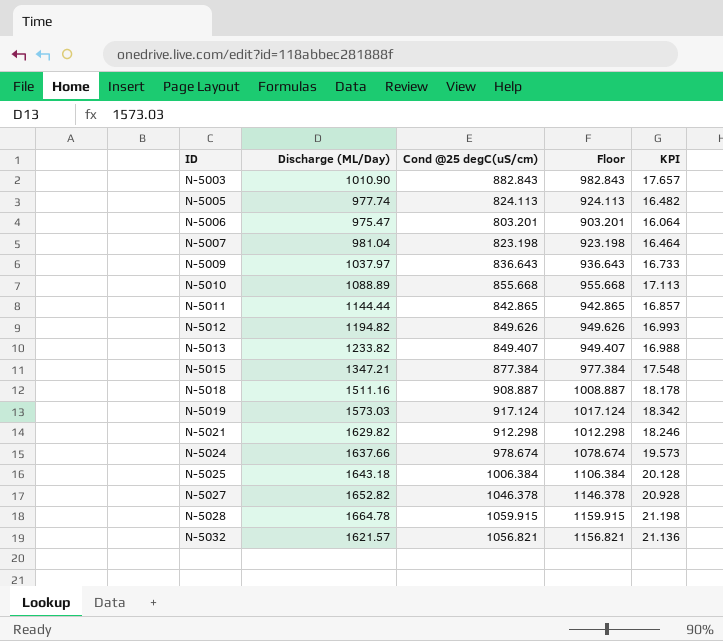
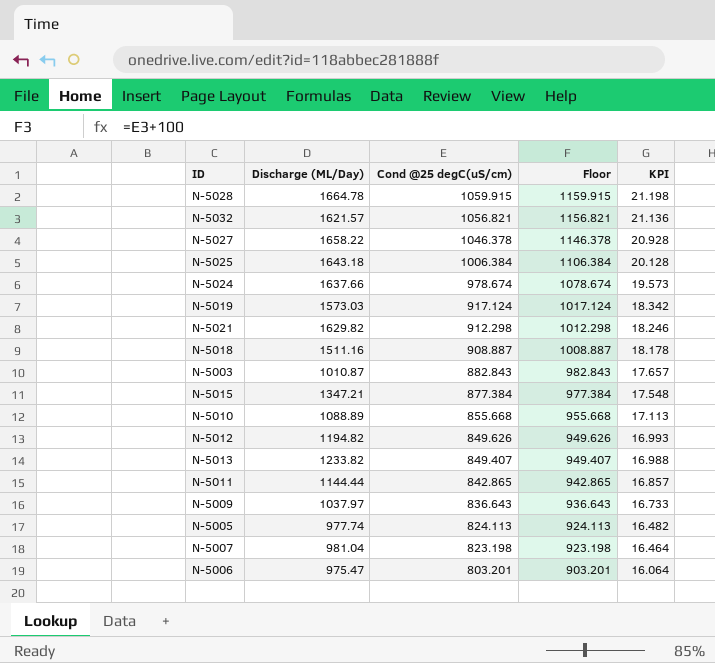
row order: ID ascending -> Cond @25 degC(uS/cm) descending
N-5027 | Discharge (ML/Day): 1652.82 -> 1658.22
N-5003 | Discharge (ML/Day): 1010.90 -> 1010.87

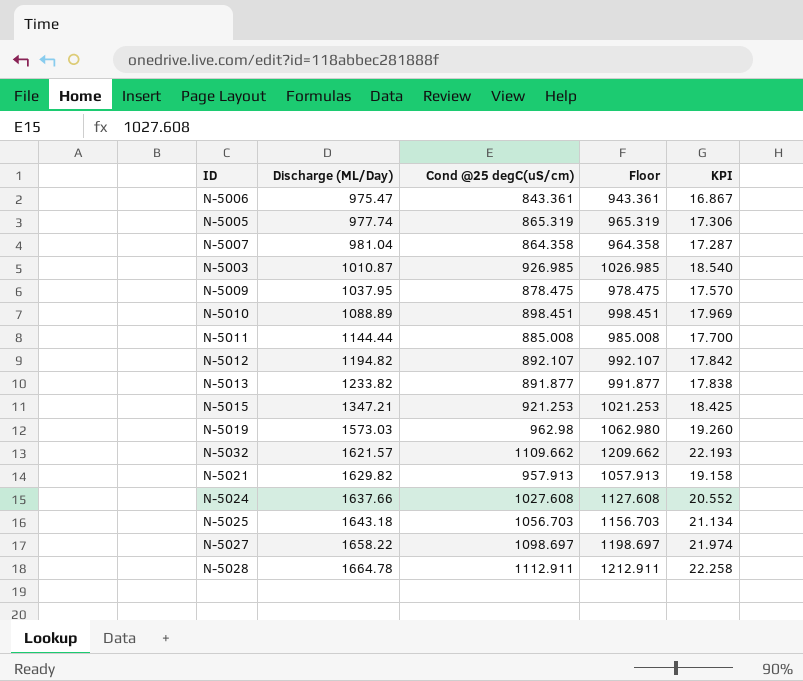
row order: Cond @25 degC(uS/cm) descending -> Discharge (ML/Day) ascending
row N-5018: 1511.16 | 908.887 | 1008.887 | 18.178 -> none
N-5006 | Cond @25 degC(uS/cm): 803.201 -> 843.361
N-5006 | Floor: 903.201 -> 943.361
N-5006 | KPI: 16.064 -> 16.867
N-5005 | Cond @25 degC(uS/cm): 824.113 -> 865.319
N-5005 | Floor: 924.113 -> 965.319
N-5005 | KPI: 16.482 -> 17.306
N-5007 | Cond @25 degC(uS/cm): 823.198 -> 864.358
N-5007 | Floor: 923.198 -> 964.358
N-5007 | KPI: 16.464 -> 17.287
N-5003 | Cond @25 degC(uS/cm): 882.843 -> 926.985
N-5003 | Floor: 982.843 -> 1026.985
N-5003 | KPI: 17.657 -> 18.540
N-5009 | Discharge (ML/Day): 1037.97 -> 1037.95
N-5009 | Cond @25 degC(uS/cm): 836.643 -> 878.475
N-5009 | Floor: 936.643 -> 978.475
N-5009 | KPI: 16.733 -> 17.570
N-5010 | Cond @25 degC(uS/cm): 855.668 -> 898.451
N-5010 | Floor: 955.668 -> 998.451
N-5010 | KPI: 17.113 -> 17.969
N-5011 | Cond @25 degC(uS/cm): 842.865 -> 885.008
N-5011 | Floor: 942.865 -> 985.008
N-5011 | KPI: 16.857 -> 17.700
N-5012 | Cond @25 degC(uS/cm): 849.626 -> 892.107
N-5012 | Floor: 949.626 -> 992.107
N-5012 | KPI: 16.993 -> 17.842
N-5013 | Cond @25 degC(uS/cm): 849.407 -> 891.877
N-5013 | Floor: 949.407 -> 991.877
N-5013 | KPI: 16.988 -> 17.838
N-5015 | Cond @25 degC(uS/cm): 877.384 -> 921.253
N-5015 | Floor: 977.384 -> 1021.253
N-5015 | KPI: 17.548 -> 18.425
N-5019 | Cond @25 degC(uS/cm): 917.124 -> 962.98
N-5019 | Floor: 1017.124 -> 1062.980
N-5019 | KPI: 18.342 -> 19.260
N-5032 | Cond @25 degC(uS/cm): 1056.821 -> 1109.662
N-5032 | Floor: 1156.821 -> 1209.662
N-5032 | KPI: 21.136 -> 22.193
N-5021 | Cond @25 degC(uS/cm): 912.298 -> 957.913
N-5021 | Floor: 1012.298 -> 1057.913
N-5021 | KPI: 18.246 -> 19.158
N-5024 | Cond @25 degC(uS/cm): 978.674 -> 1027.608
N-5024 | Floor: 1078.674 -> 1127.608
N-5024 | KPI: 19.573 -> 20.552
N-5025 | Cond @25 degC(uS/cm): 1006.384 -> 1056.703
N-5025 | Floor: 1106.384 -> 1156.703
N-5025 | KPI: 20.128 -> 21.134
N-5027 | Cond @25 degC(uS/cm): 1046.378 -> 1098.697
N-5027 | Floor: 1146.378 -> 1198.697
N-5027 | KPI: 20.928 -> 21.974
N-5028 | Cond @25 degC(uS/cm): 1059.915 -> 1112.911
N-5028 | Floor: 1159.915 -> 1212.911
N-5028 | KPI: 21.198 -> 22.258

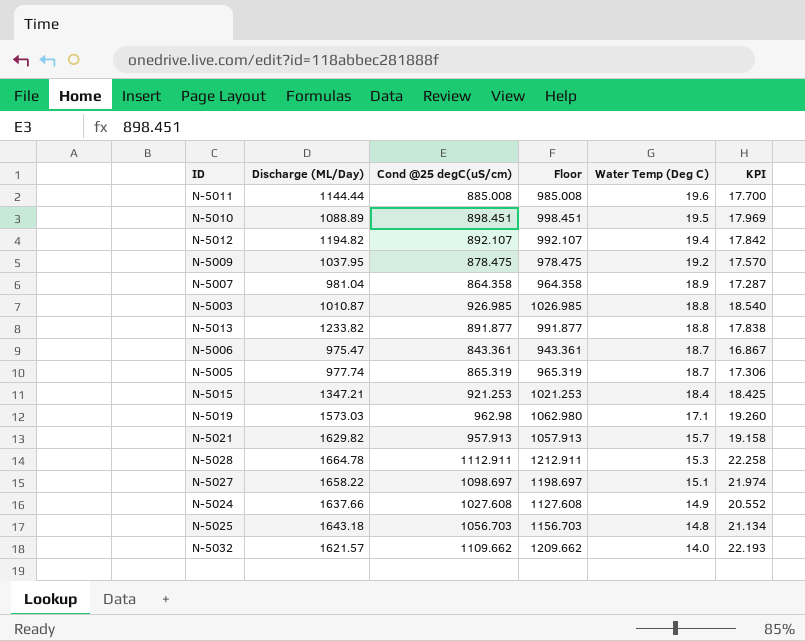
row order: Discharge (ML/Day) ascending -> Water Temp (Deg C) descending
column Water Temp (Deg C) | position: none -> 5

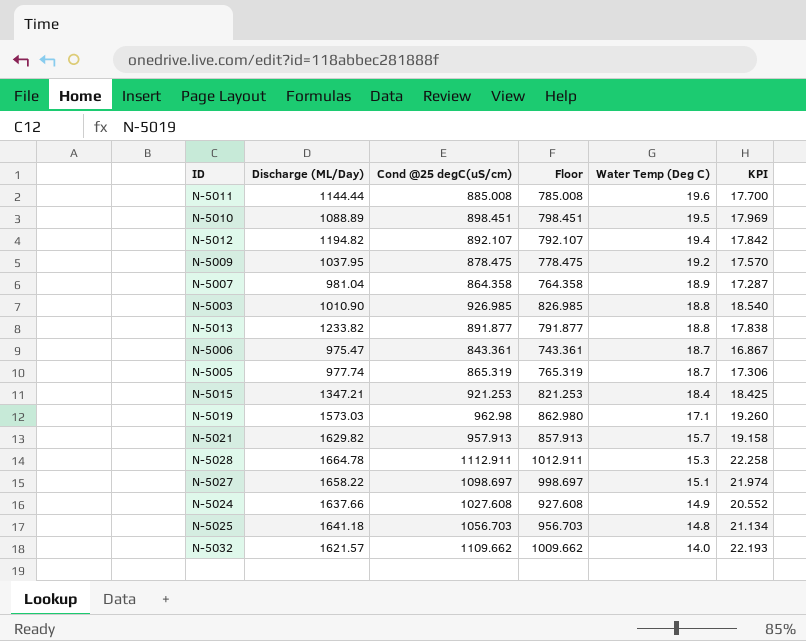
column Floor | formula: [Cond @25 degC(uS/cm)] + 100 -> [Cond @25 degC(uS/cm)] - 100
N-5003 | Discharge (ML/Day): 1010.87 -> 1010.90
N-5025 | Discharge (ML/Day): 1643.18 -> 1641.18

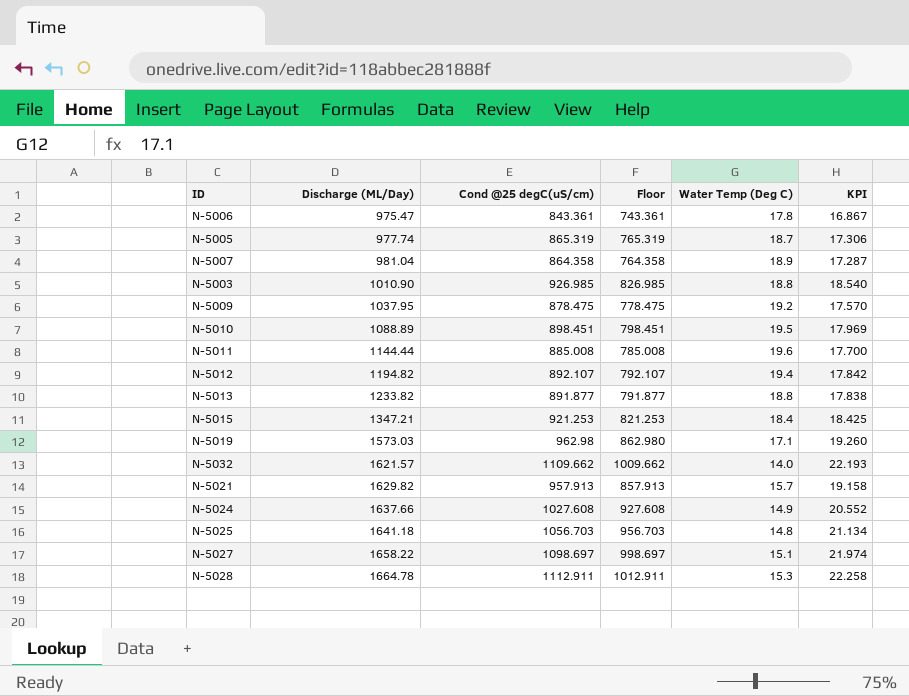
row order: Water Temp (Deg C) descending -> Discharge (ML/Day) ascending
N-5006 | Water Temp (Deg C): 18.7 -> 17.8

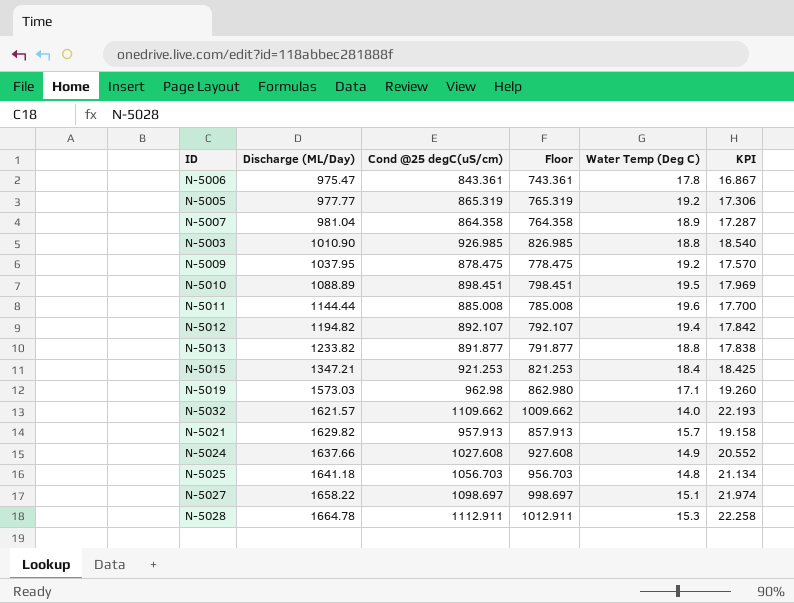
N-5005 | Discharge (ML/Day): 977.74 -> 977.77
N-5005 | Water Temp (Deg C): 18.7 -> 19.2

